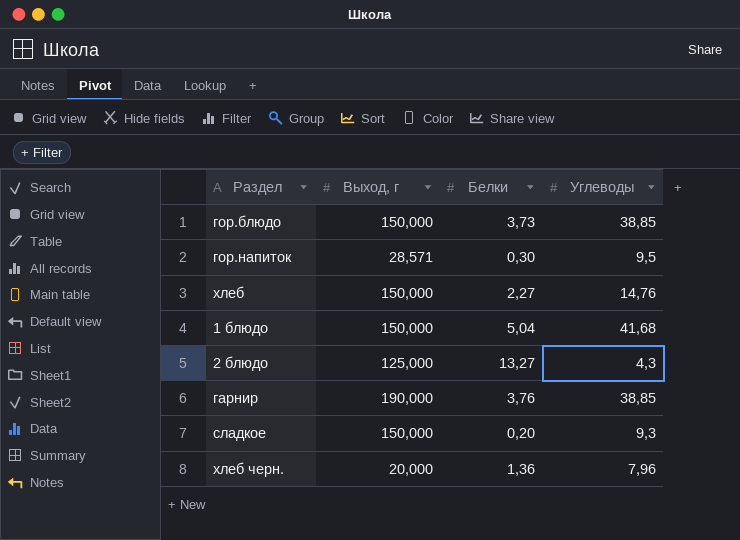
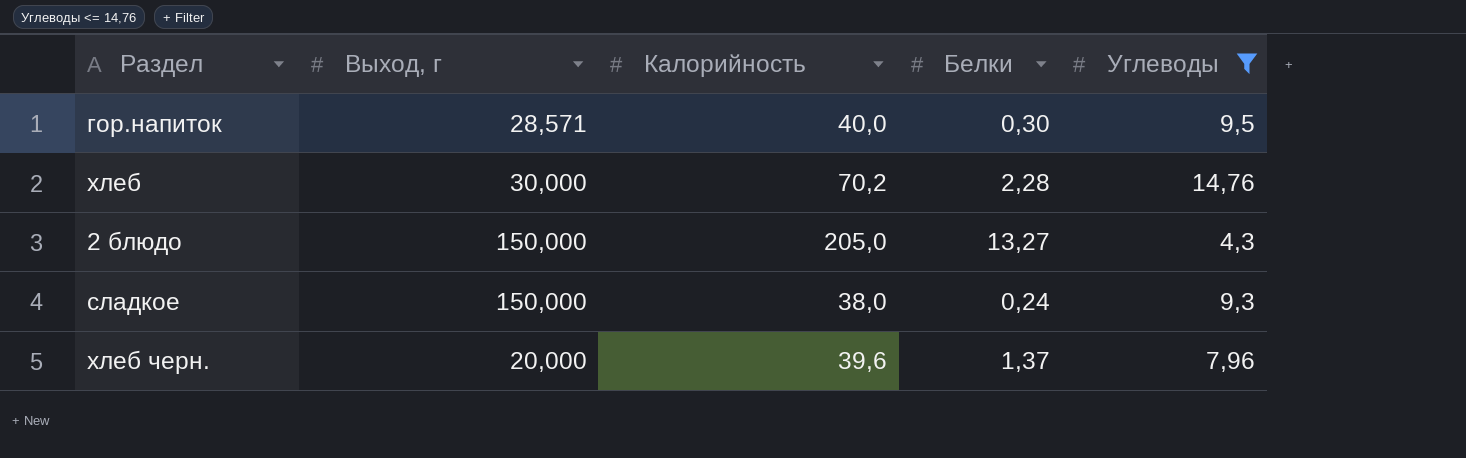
filter: none -> Углеводы <= 14,76
column Калорийность | position: none -> 3
хлеб | Выход, г: 150,000 -> 30,000
хлеб | Белки: 2,27 -> 2,28
2 блюдо | Выход, г: 125,000 -> 150,000
сладкое | Белки: 0,20 -> 0,24
хлеб черн. | Белки: 1,36 -> 1,37

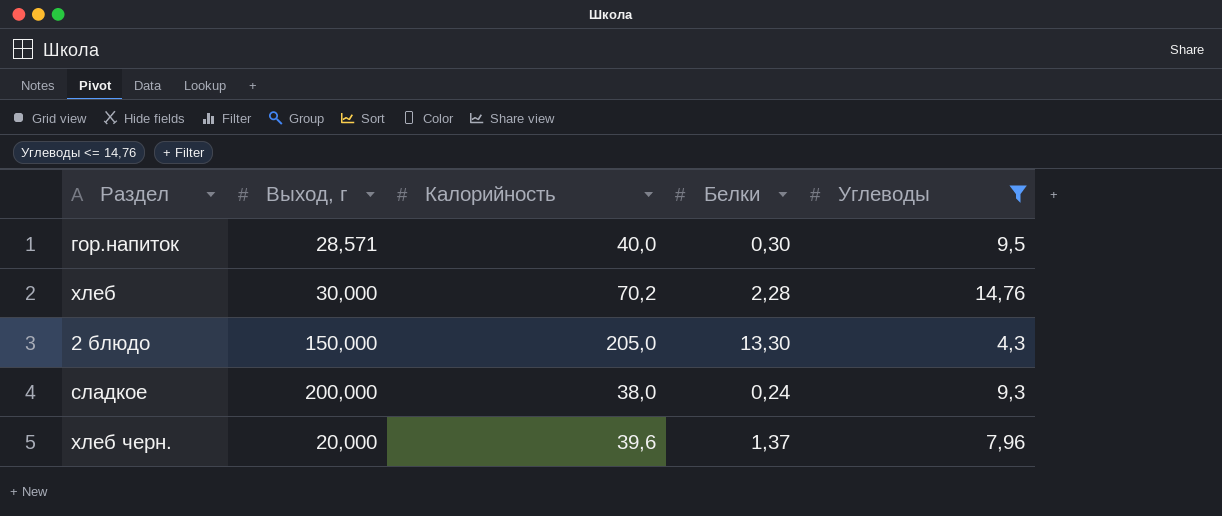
2 блюдо | Белки: 13,27 -> 13,30
сладкое | Выход, г: 150,000 -> 200,000

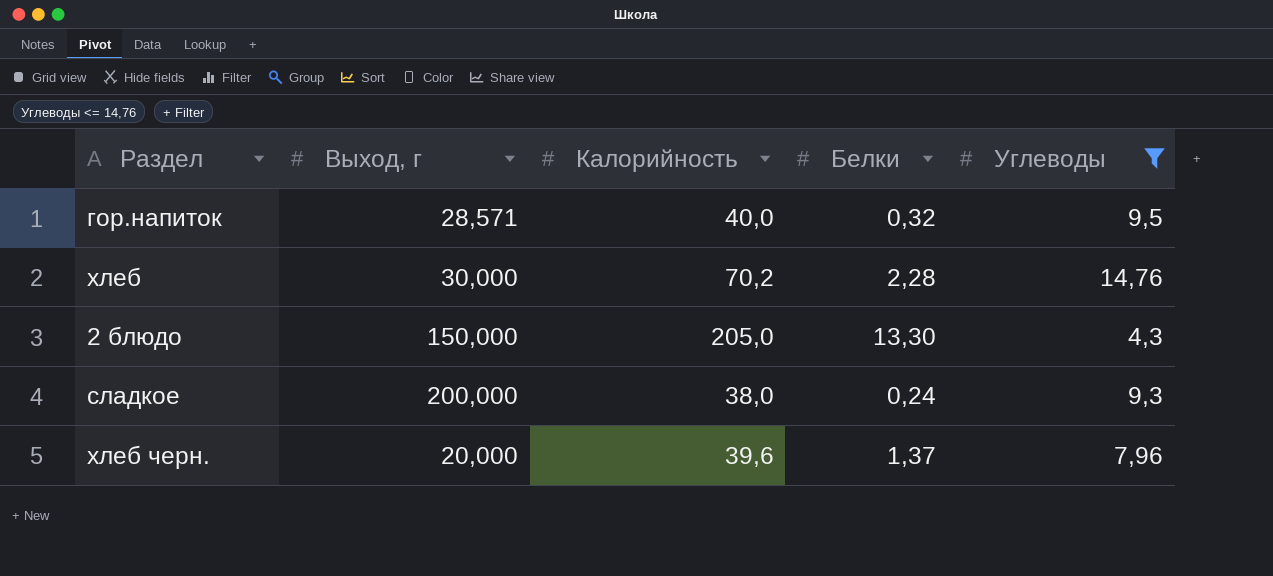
гор.напиток | Белки: 0,30 -> 0,32

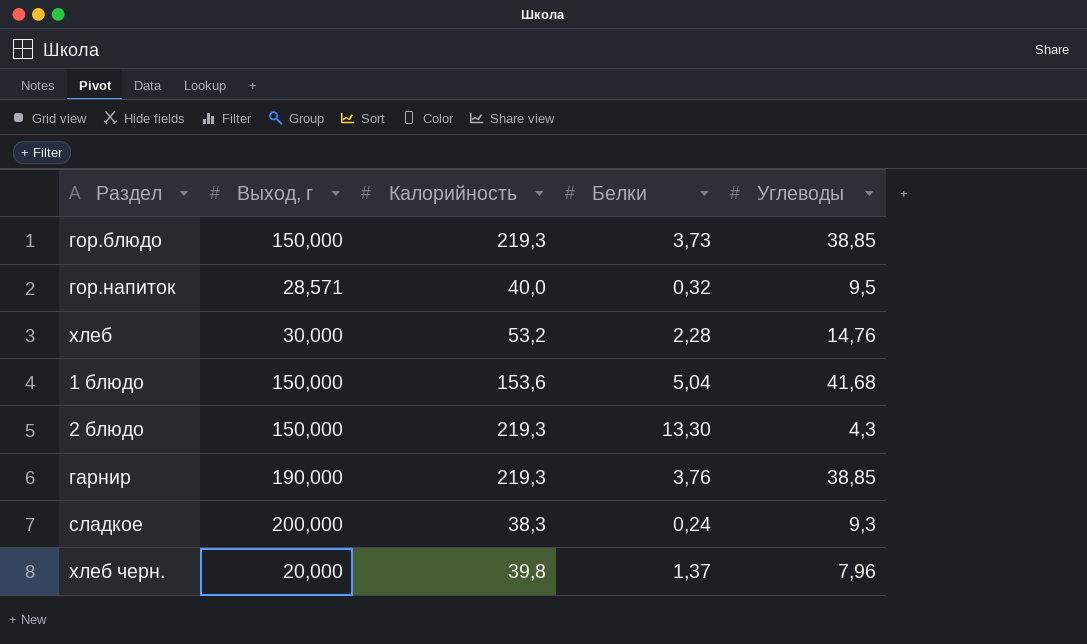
filter: Углеводы <= 14,76 -> none
хлеб | Калорийность: 70,2 -> 53,2
2 блюдо | Калорийность: 205,0 -> 219,3
сладкое | Калорийность: 38,0 -> 38,3
хлеб черн. | Калорийность: 39,6 -> 39,8

